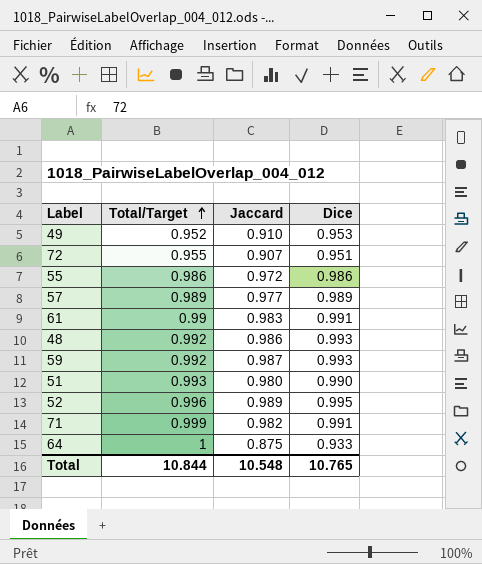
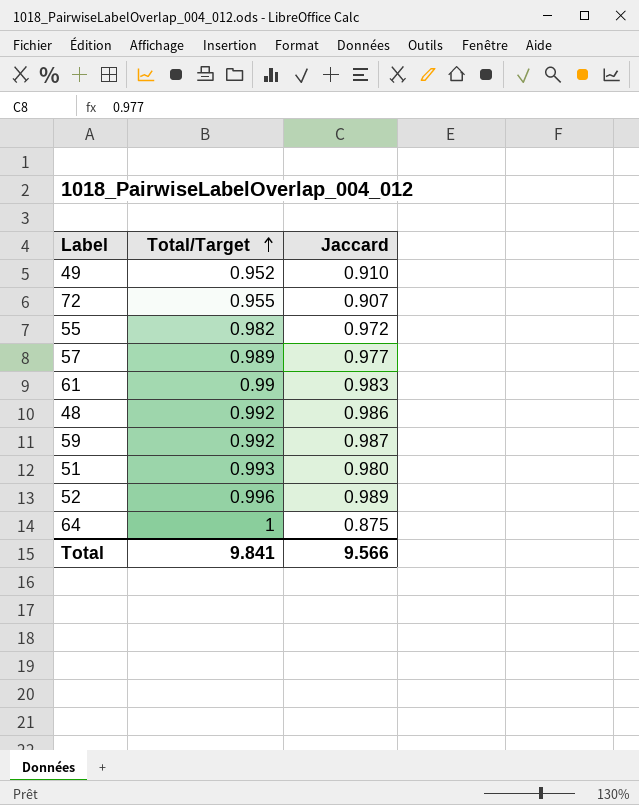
column Dice | position: 4 -> none
row 71: 0.999 | 0.982 | 0.991 -> none
55 | Total/Target: 0.986 -> 0.982
Total | Total/Target: 10.844 -> 9.841
Total | Jaccard: 10.548 -> 9.566

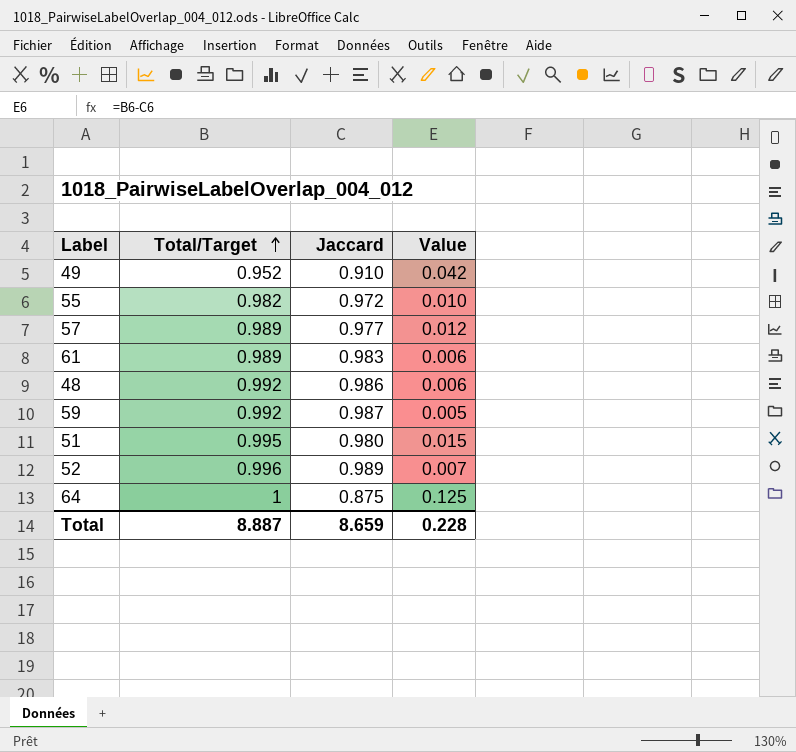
column Value | formula: none -> [Total/Target] - [Jaccard]
row 72: 0.955 | 0.907 -> none
61 | Total/Target: 0.99 -> 0.989
51 | Total/Target: 0.993 -> 0.995
Total | Total/Target: 9.841 -> 8.887
Total | Jaccard: 9.566 -> 8.659

